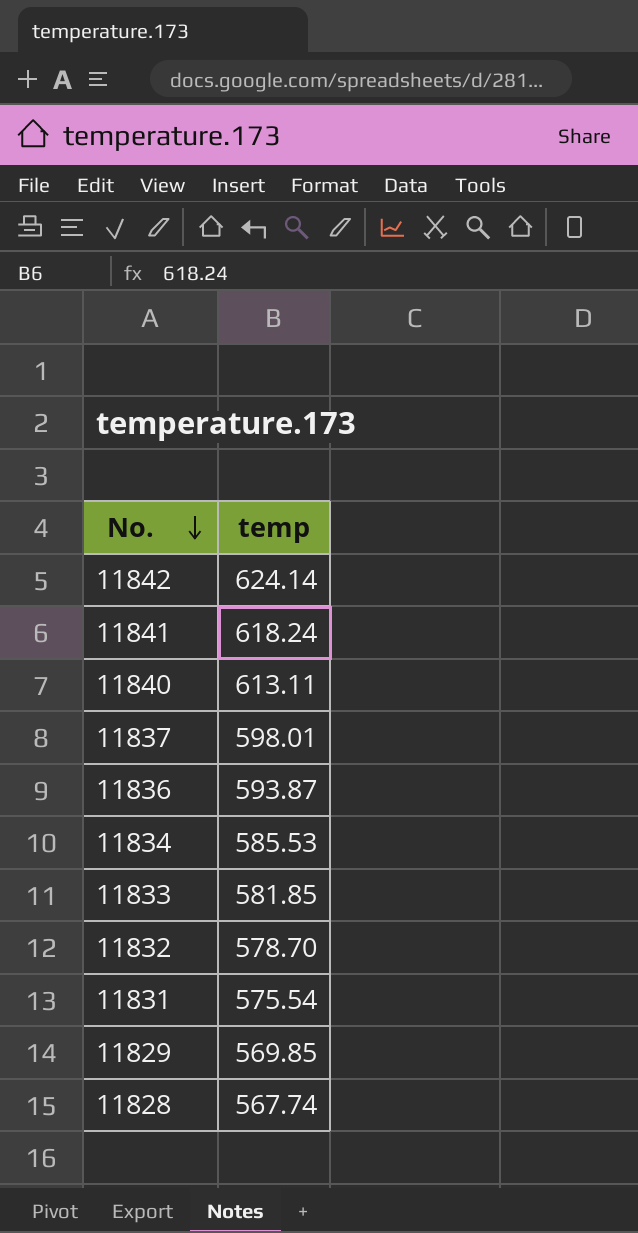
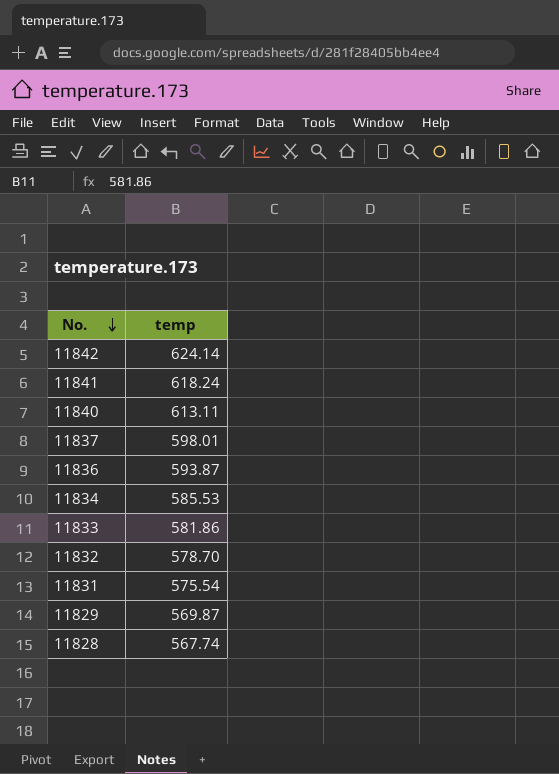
11833 | temp: 581.85 -> 581.86
11829 | temp: 569.85 -> 569.87

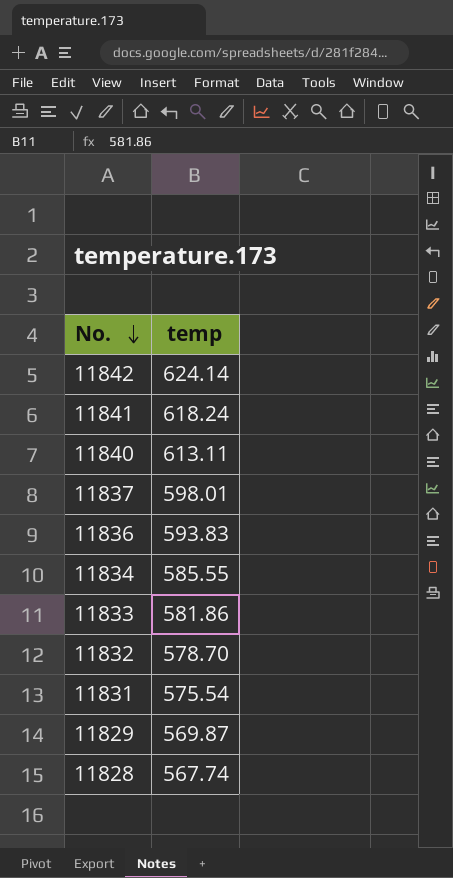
11836 | temp: 593.87 -> 593.83
11834 | temp: 585.53 -> 585.55

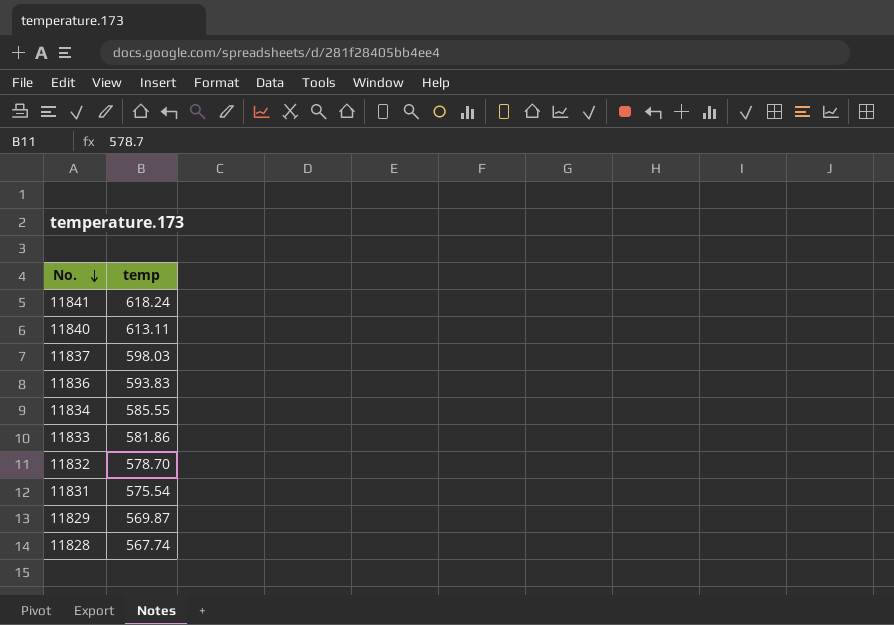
row 11842: 624.14 -> none
11837 | temp: 598.01 -> 598.03

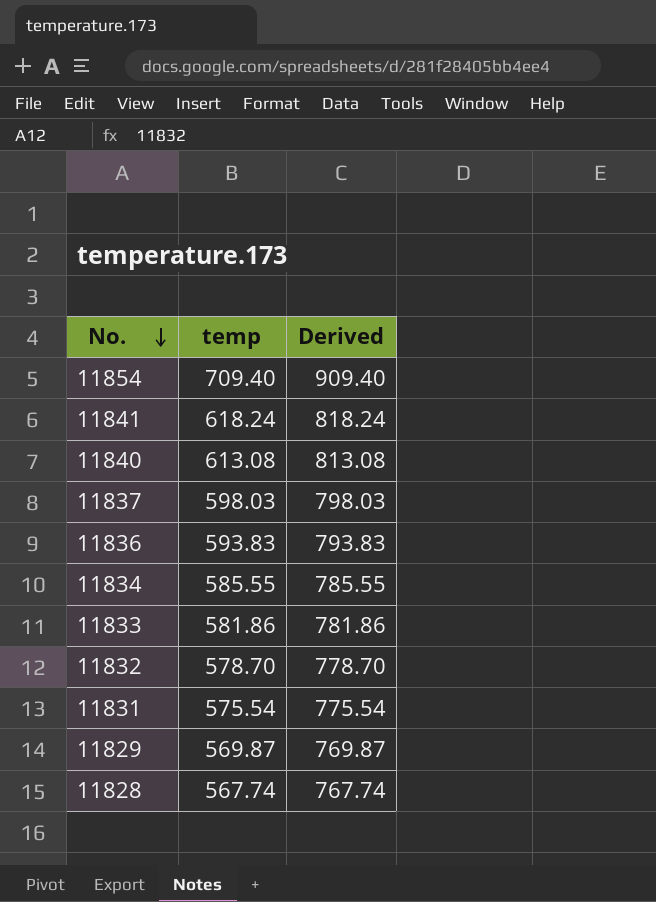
column Derived | formula: none -> [temp] + 200
row 11854: none -> 709.40 | 909.40
11840 | temp: 613.11 -> 613.08

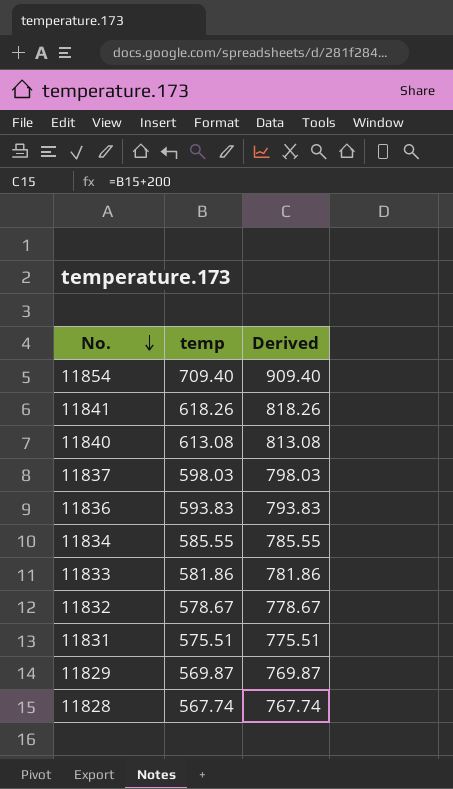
11841 | temp: 618.24 -> 618.26
11841 | Derived: 818.24 -> 818.26
11832 | temp: 578.70 -> 578.67
11832 | Derived: 778.70 -> 778.67
11831 | temp: 575.54 -> 575.51
11831 | Derived: 775.54 -> 775.51

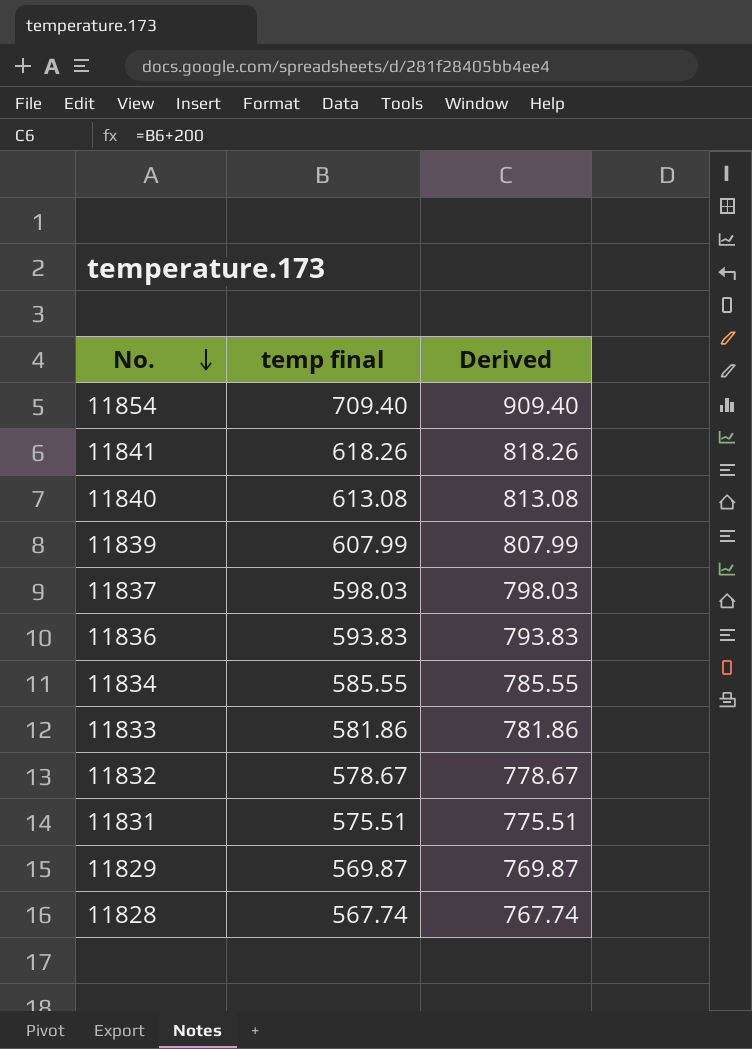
column name: temp -> temp final
row 11839: none -> 607.99 | 807.99

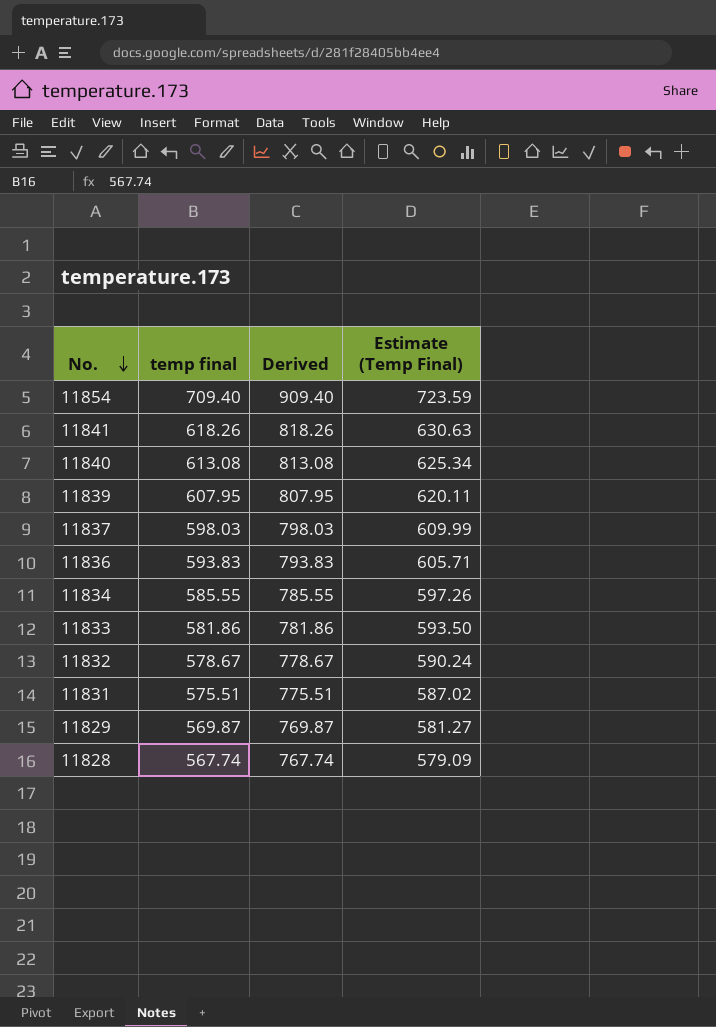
column Estimate (Temp Final) | formula: none -> [temp final] * 1.02
11839 | temp final: 607.99 -> 607.95
11839 | Derived: 807.99 -> 807.95

